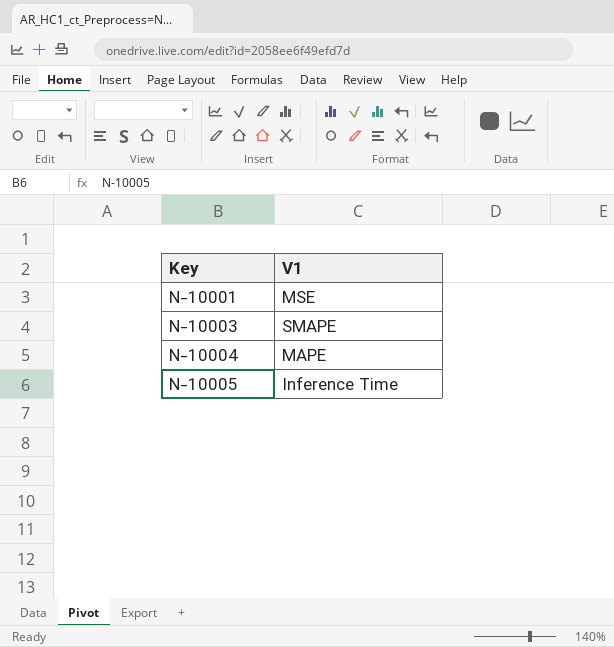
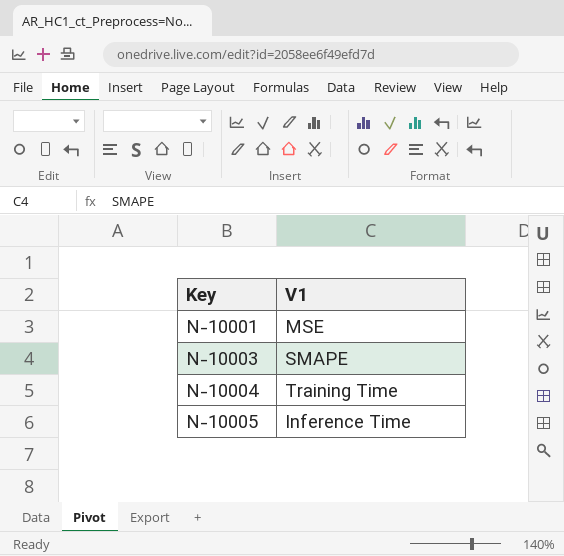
N-10004 | V1: MAPE -> Training Time

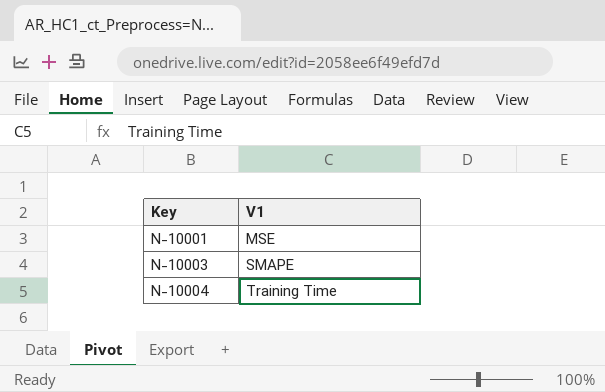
row N-10005: Inference Time -> none

